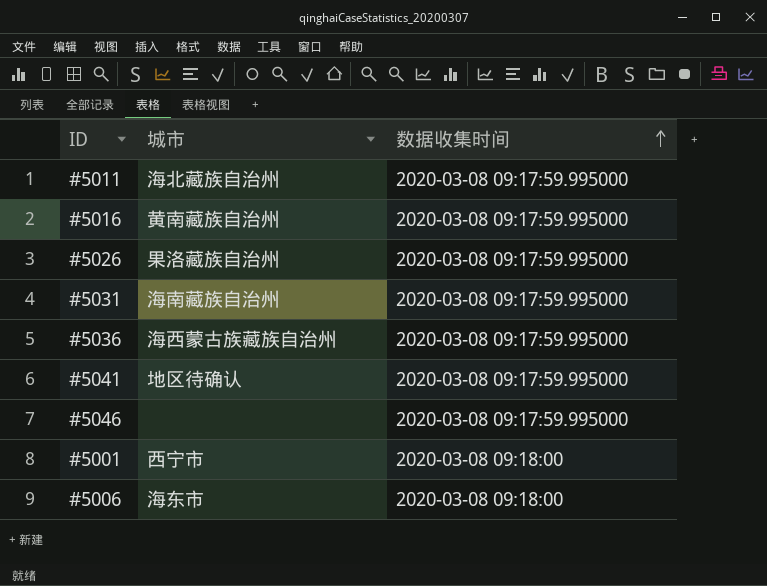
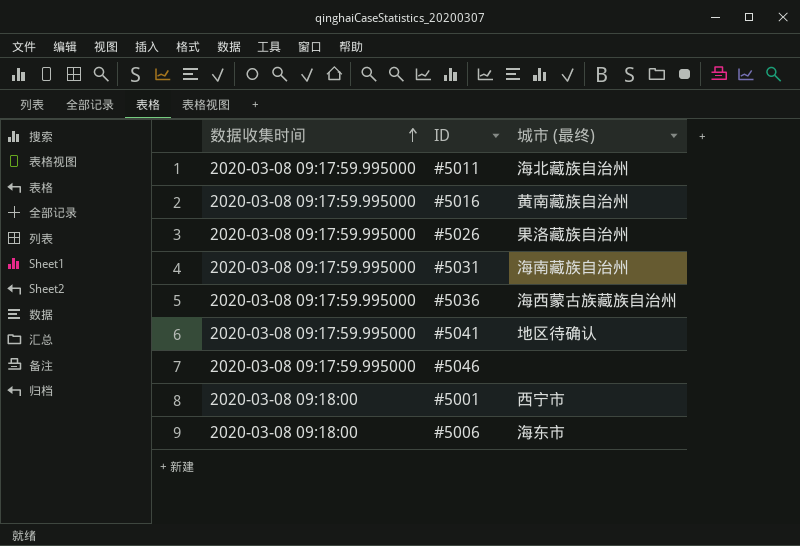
column 数据收集时间 | position: 3 -> 1
column name: 城市 -> 城市 (最终)

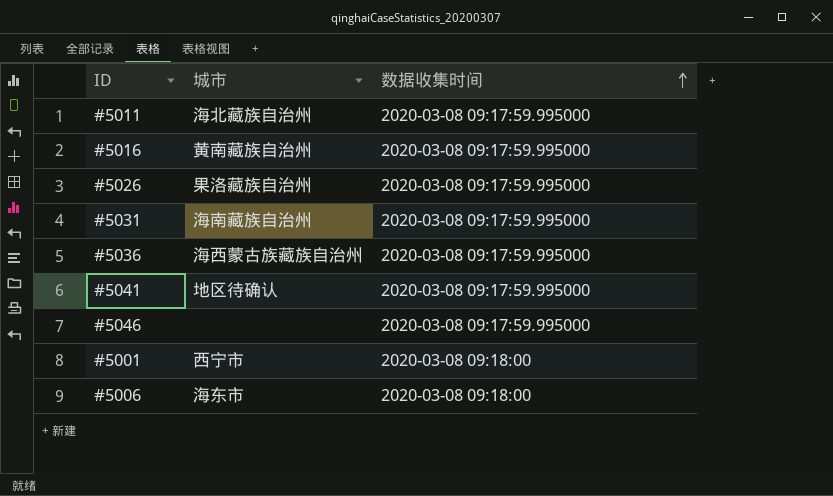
column name: 城市 (最终) -> 城市
column 数据收集时间 | position: 1 -> 3

